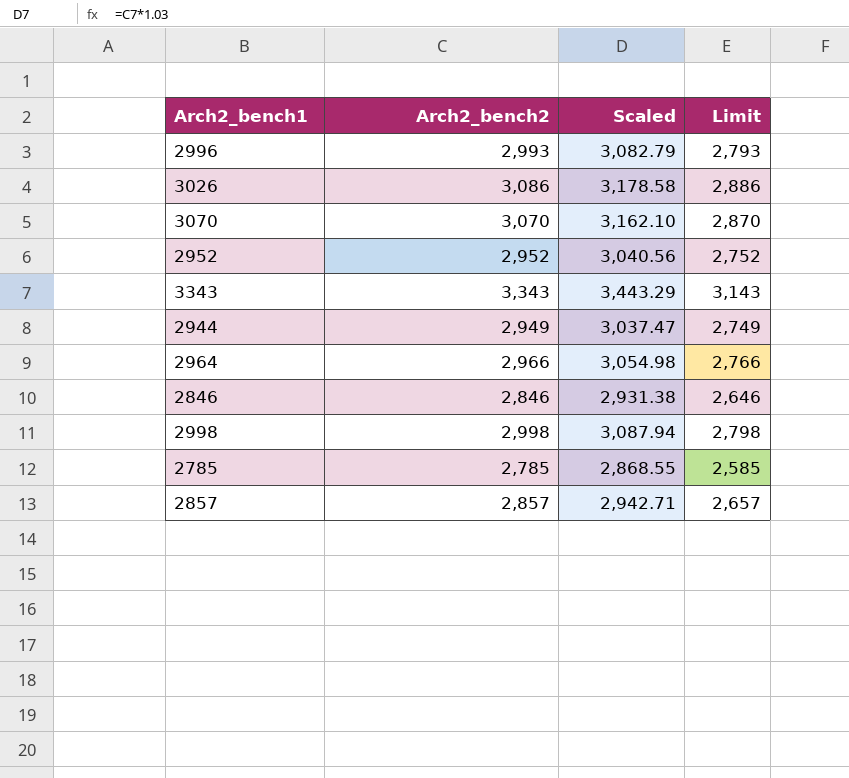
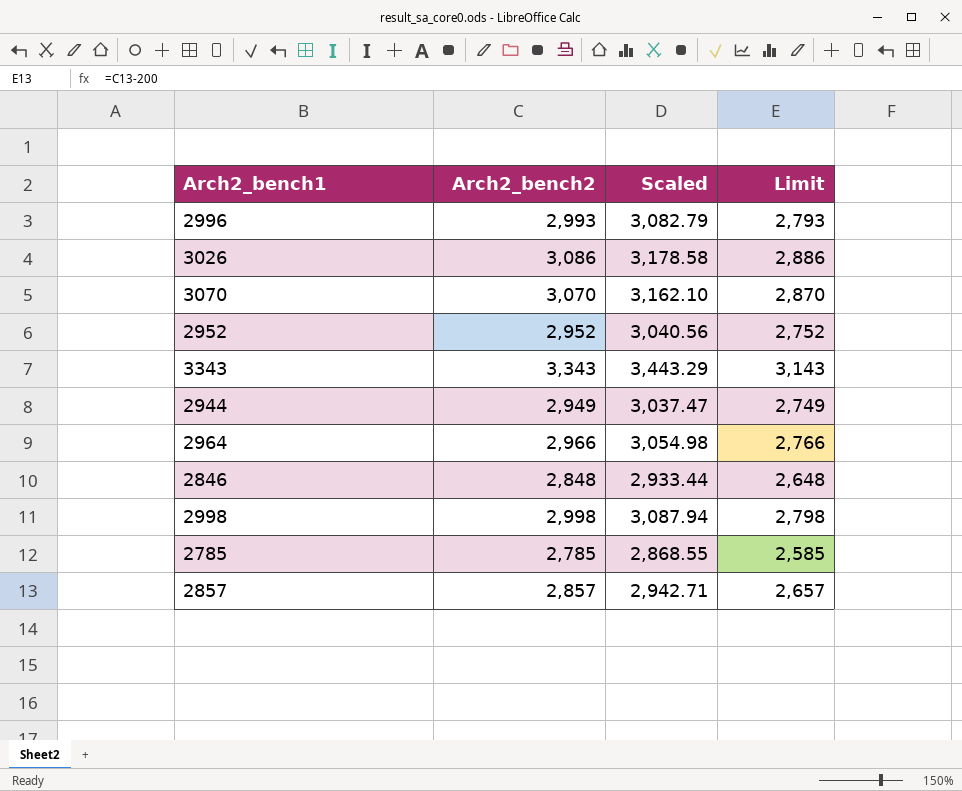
2846 | Arch2_bench2: 2,846 -> 2,848
2846 | Scaled: 2,931.38 -> 2,933.44
2846 | Limit: 2,646 -> 2,648

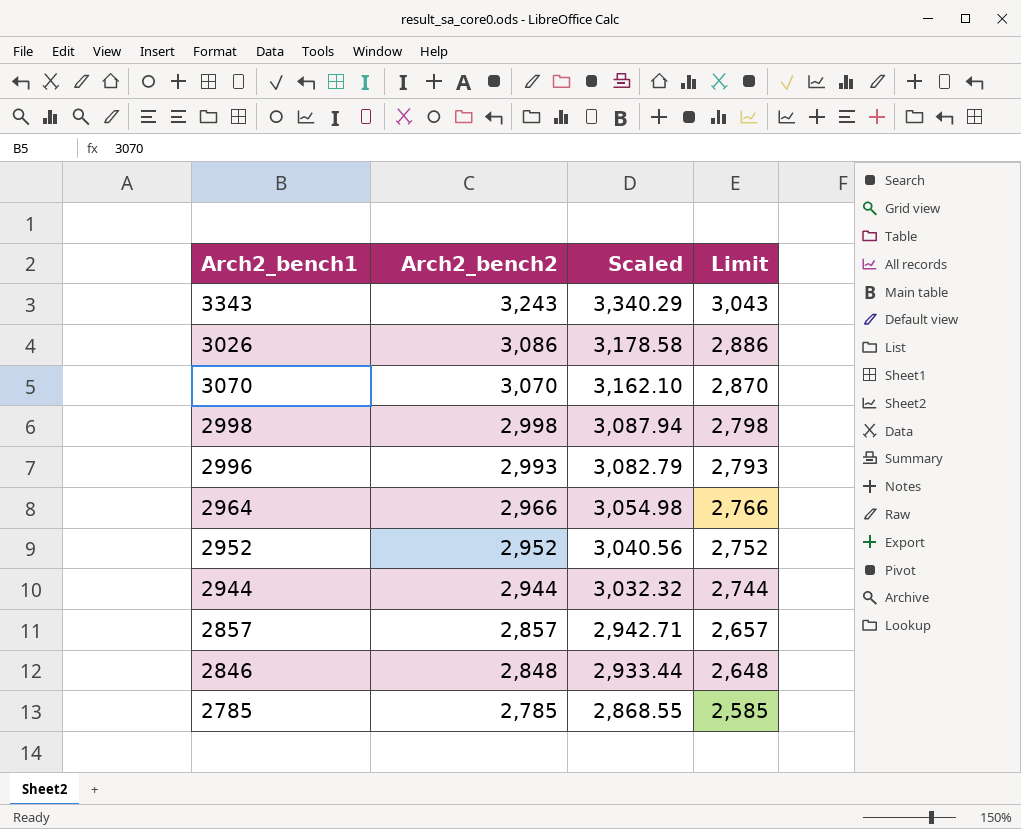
row order: none -> Arch2_bench2 descending
3343 | Arch2_bench2: 3,343 -> 3,243
3343 | Scaled: 3,443.29 -> 3,340.29
3343 | Limit: 3,143 -> 3,043
2944 | Arch2_bench2: 2,949 -> 2,944
2944 | Scaled: 3,037.47 -> 3,032.32
2944 | Limit: 2,749 -> 2,744

